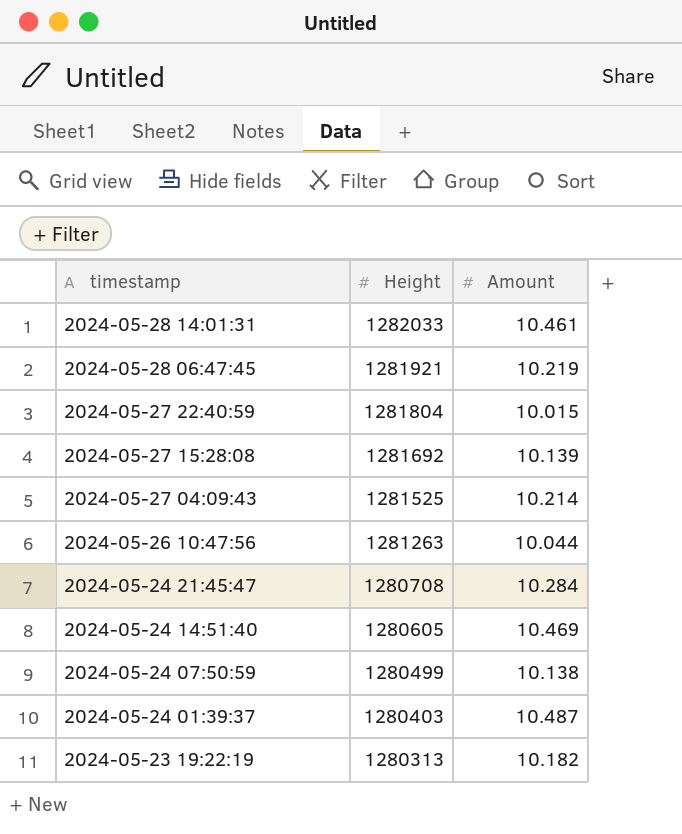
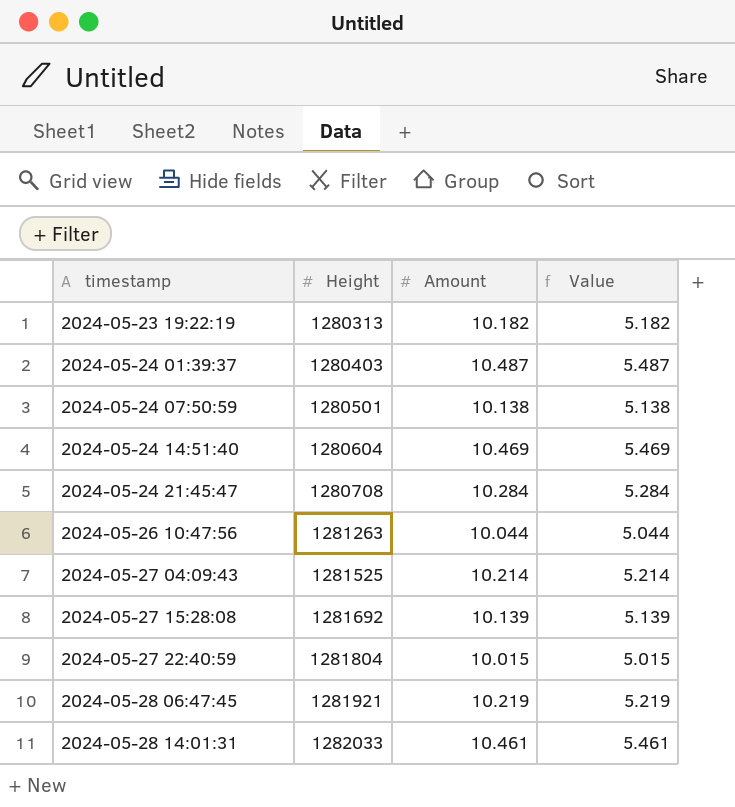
row order: timestamp descending -> timestamp ascending
column Value | formula: none -> [Amount] - 5
2024-05-24 07:50:59 | Height: 1280499 -> 1280501
2024-05-24 14:51:40 | Height: 1280605 -> 1280604

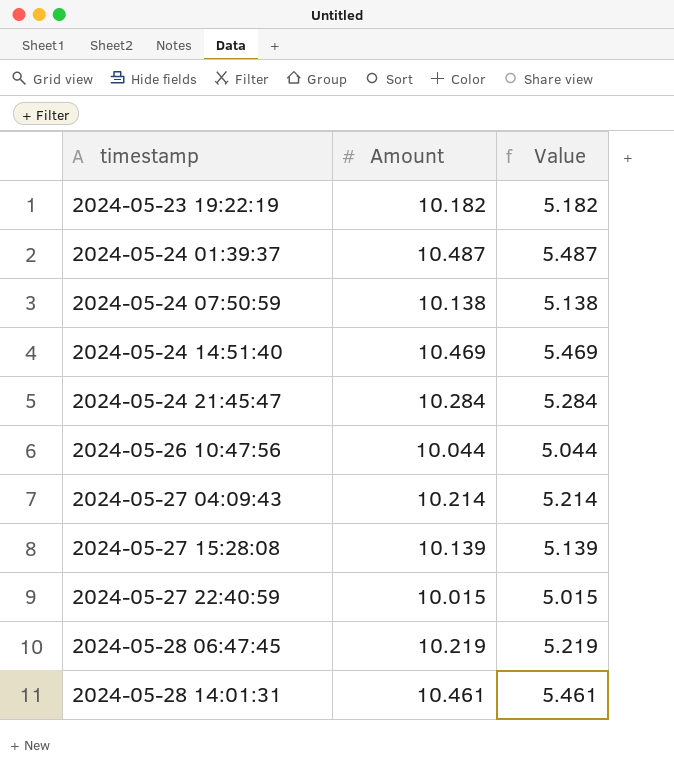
column Height | position: 2 -> none

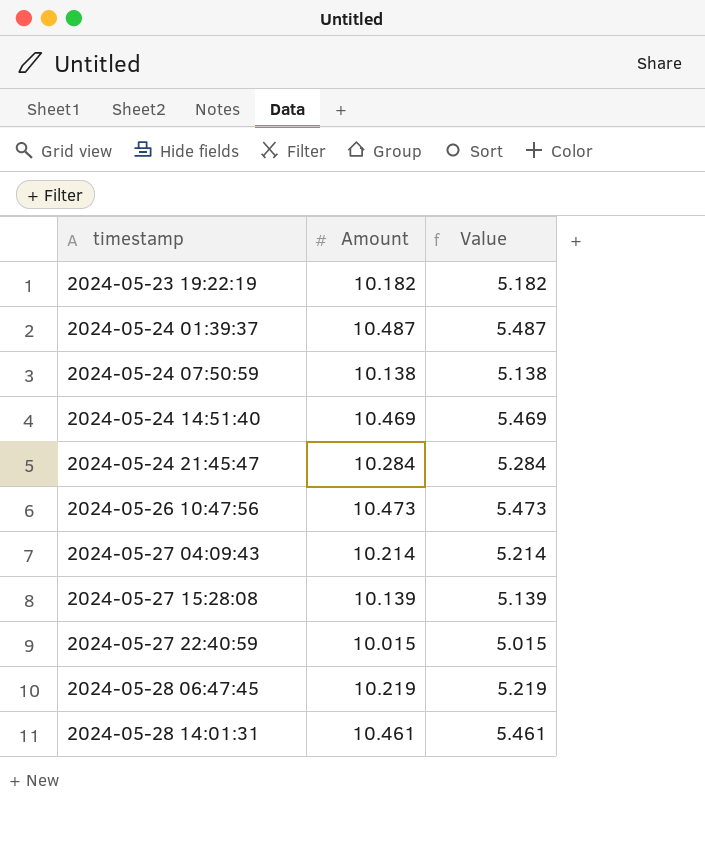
2024-05-26 10:47:56 | Amount: 10.044 -> 10.473
2024-05-26 10:47:56 | Value: 5.044 -> 5.473

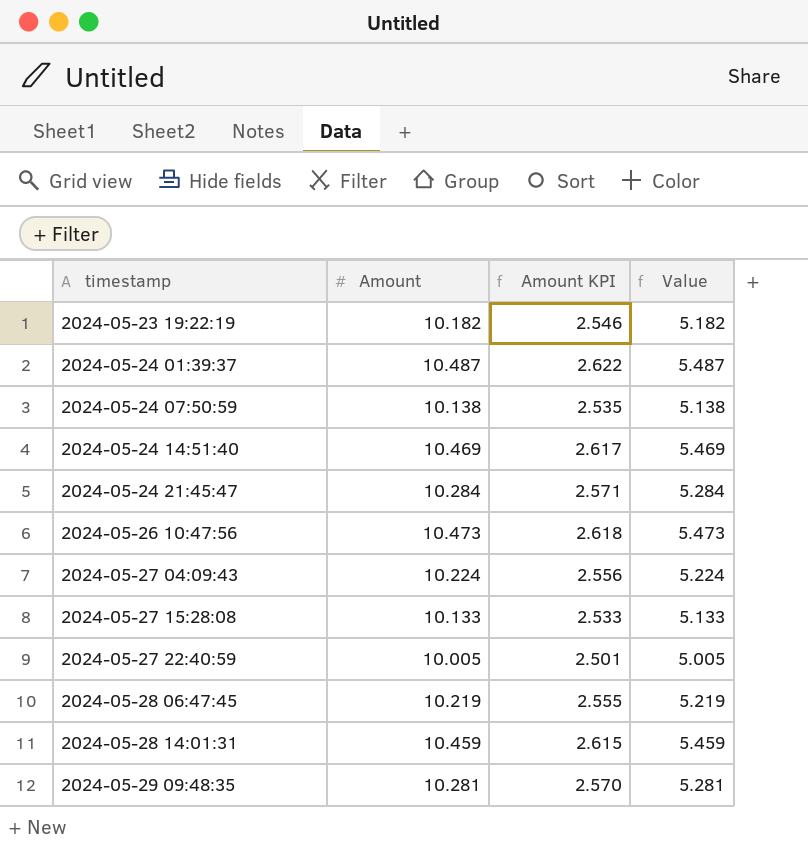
column Amount KPI | formula: none -> [Amount] * 0.25
2024-05-27 04:09:43 | Amount: 10.214 -> 10.224
2024-05-27 04:09:43 | Value: 5.214 -> 5.224
2024-05-27 15:28:08 | Amount: 10.139 -> 10.133
2024-05-27 15:28:08 | Value: 5.139 -> 5.133
2024-05-27 22:40:59 | Amount: 10.015 -> 10.005
2024-05-27 22:40:59 | Value: 5.015 -> 5.005
2024-05-28 14:01:31 | Amount: 10.461 -> 10.459
2024-05-28 14:01:31 | Value: 5.461 -> 5.459
row 2024-05-29 09:48:35: none -> 10.281 | 2.570 | 5.281

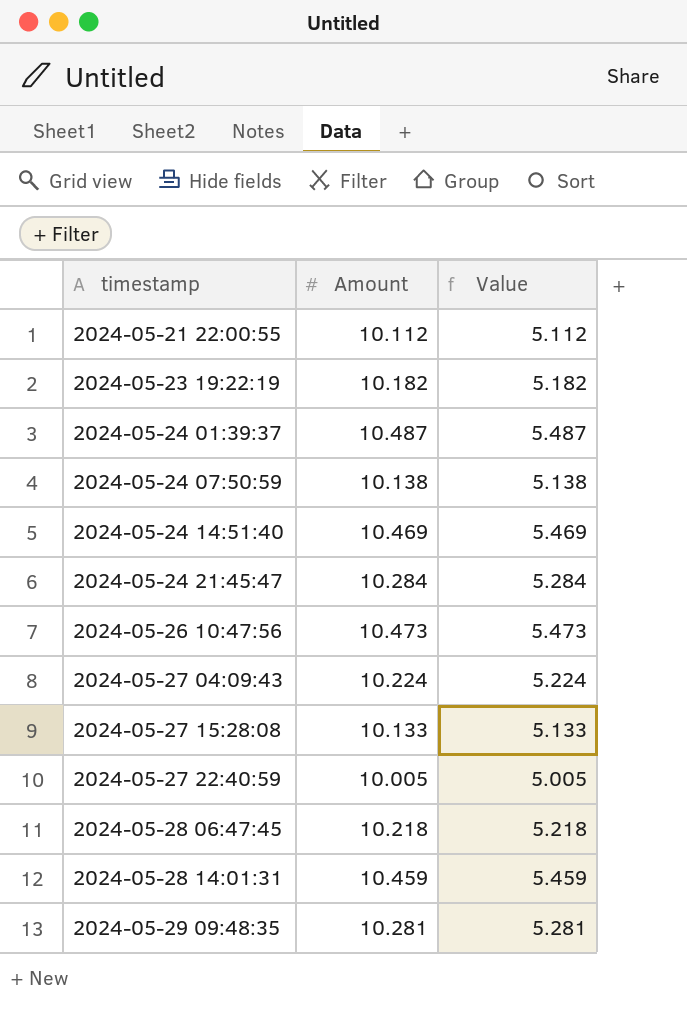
column Amount KPI | formula: [Amount] * 0.25 -> none
row 2024-05-21 22:00:55: none -> 10.112 | 5.112
2024-05-28 06:47:45 | Amount: 10.219 -> 10.218
2024-05-28 06:47:45 | Value: 5.219 -> 5.218

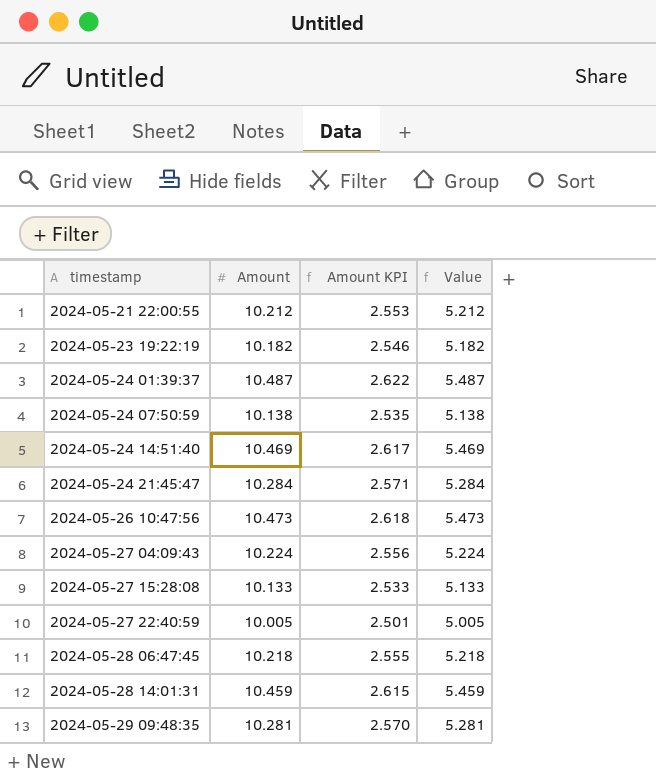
column Amount KPI | formula: none -> [Amount] * 0.25
2024-05-21 22:00:55 | Amount: 10.112 -> 10.212
2024-05-21 22:00:55 | Value: 5.112 -> 5.212

